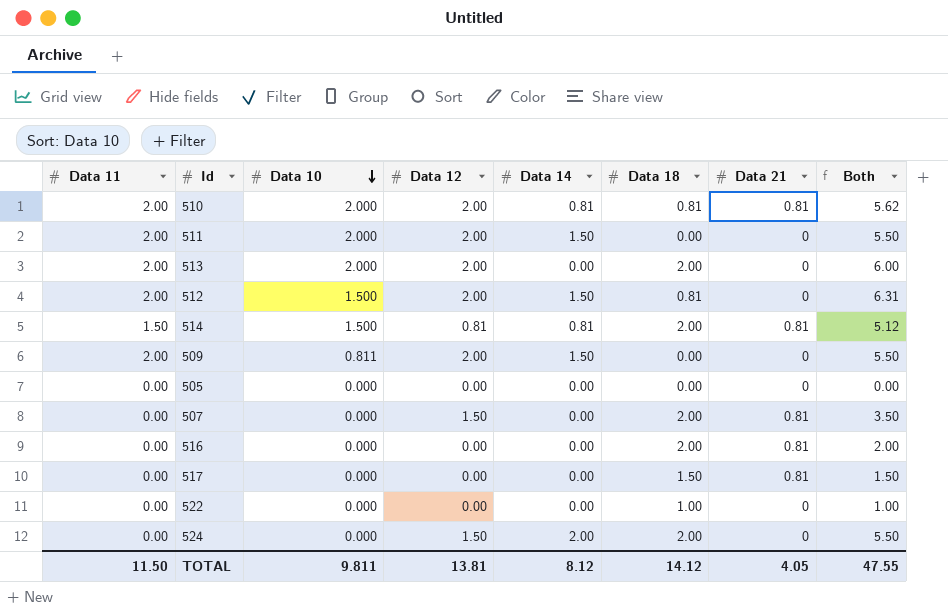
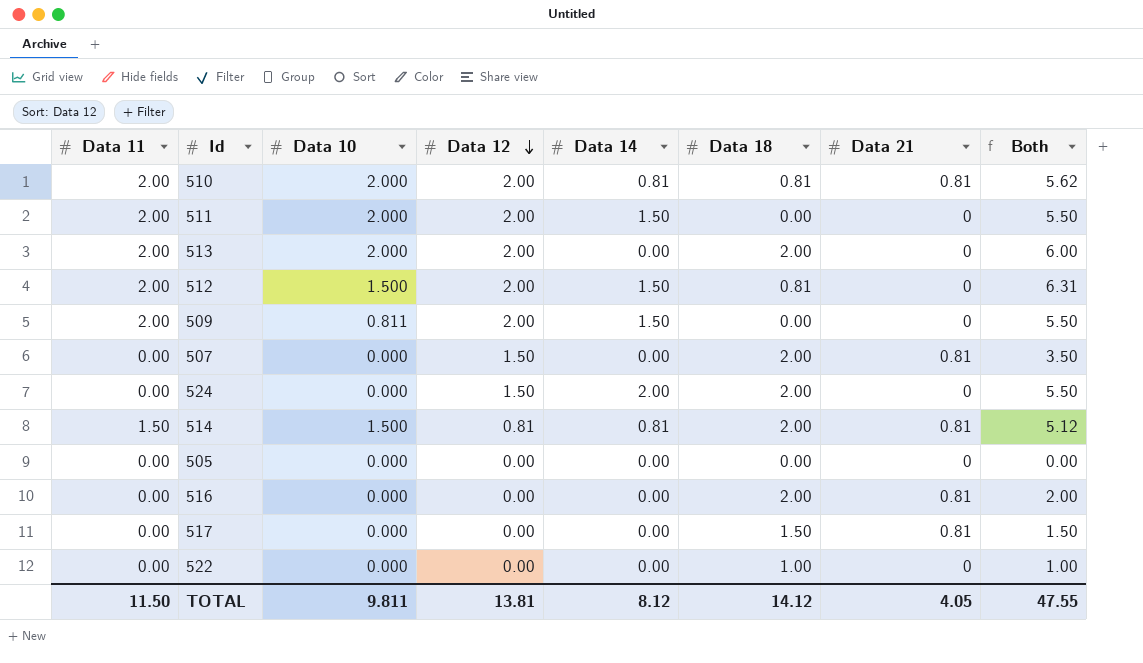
row order: Data 10 descending -> Data 12 descending

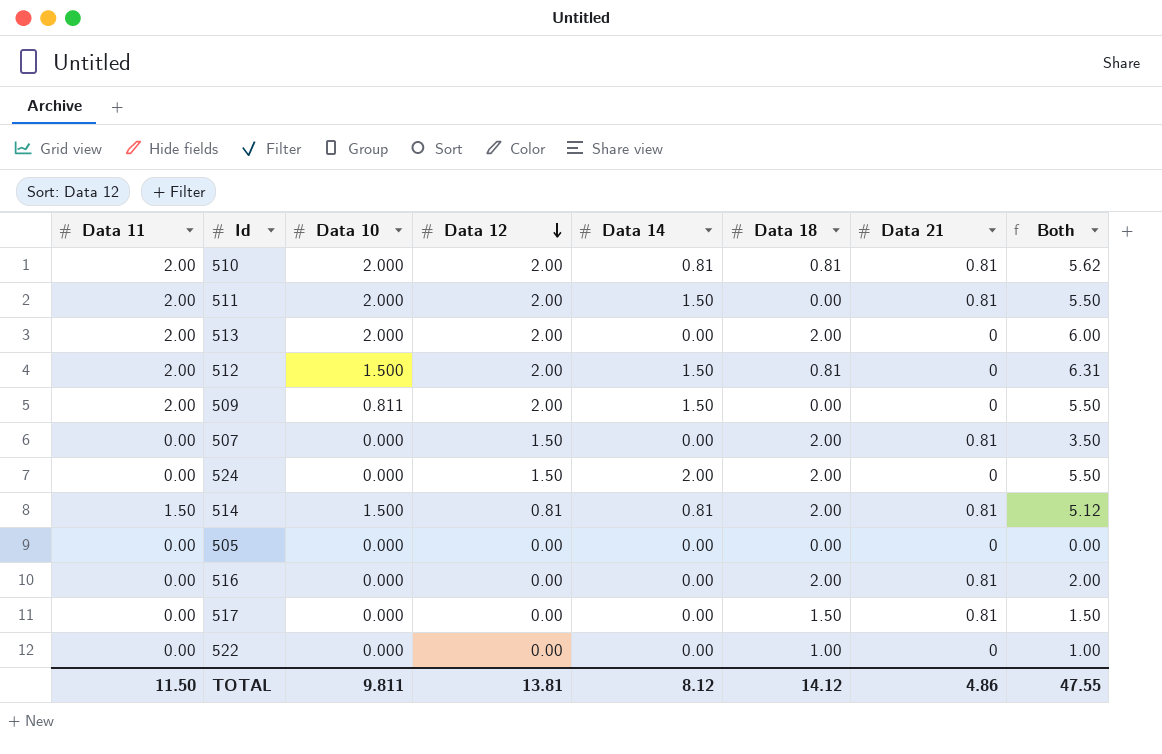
511 | Data 21: 0 -> 0.81
TOTAL | Data 21: 4.05 -> 4.86

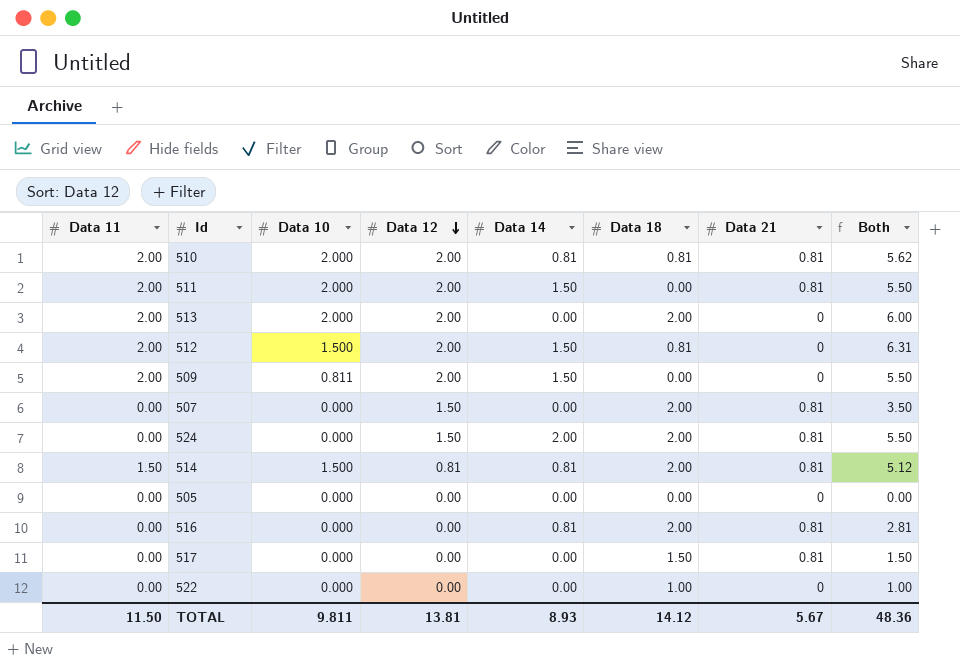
524 | Data 21: 0 -> 0.81
516 | Data 14: 0.00 -> 0.81
516 | Both: 2.00 -> 2.81
TOTAL | Data 14: 8.12 -> 8.93
TOTAL | Data 21: 4.86 -> 5.67
TOTAL | Both: 47.55 -> 48.36

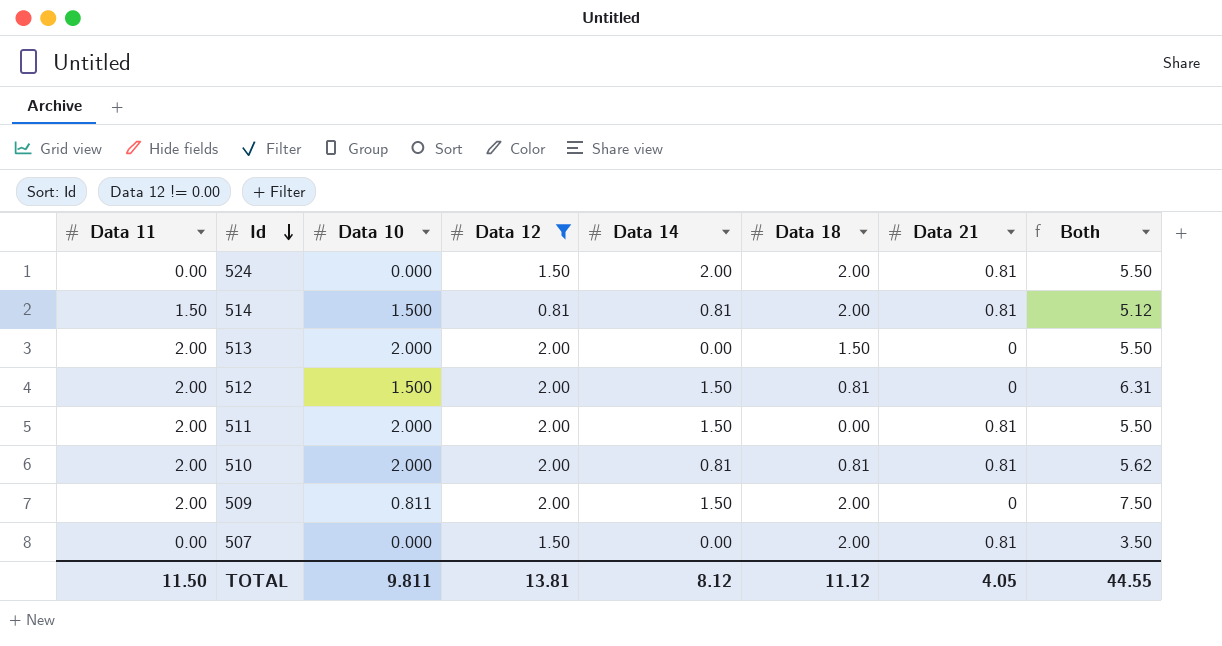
filter: none -> Data 12 != 0.00
row order: Data 12 descending -> Id descending
513 | Data 18: 2.00 -> 1.50
513 | Both: 6.00 -> 5.50
509 | Data 18: 0.00 -> 2.00
509 | Both: 5.50 -> 7.50
TOTAL | Data 14: 8.93 -> 8.12
TOTAL | Data 18: 14.12 -> 11.12
TOTAL | Data 21: 5.67 -> 4.05
TOTAL | Both: 48.36 -> 44.55

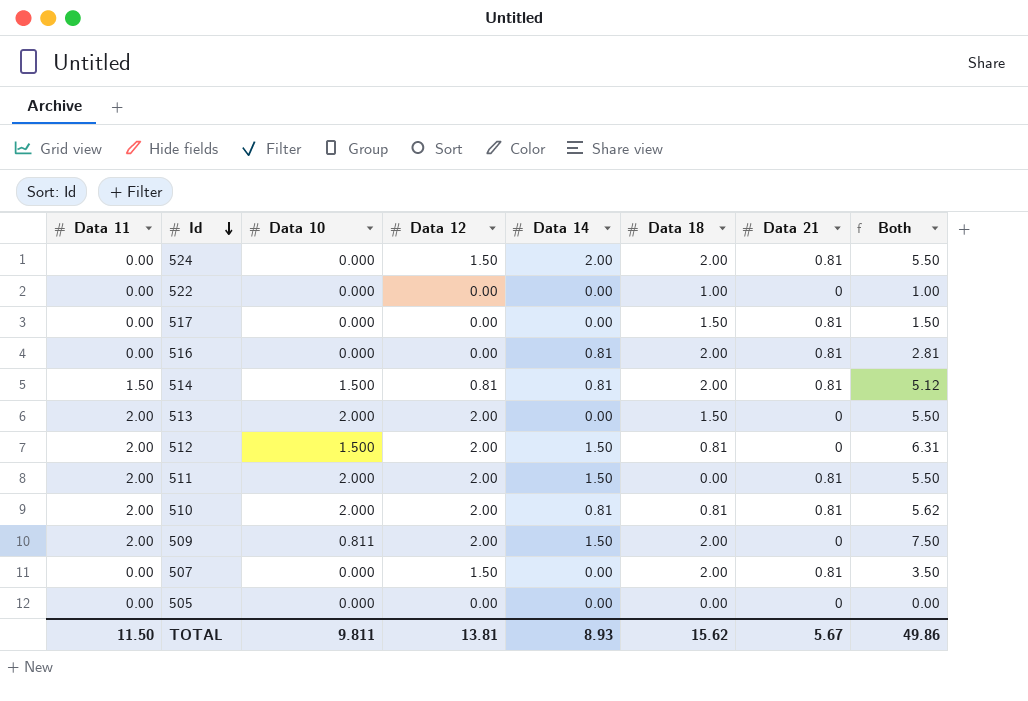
filter: Data 12 != 0.00 -> none
TOTAL | Data 14: 8.12 -> 8.93
TOTAL | Data 18: 11.12 -> 15.62
TOTAL | Data 21: 4.05 -> 5.67
TOTAL | Both: 44.55 -> 49.86

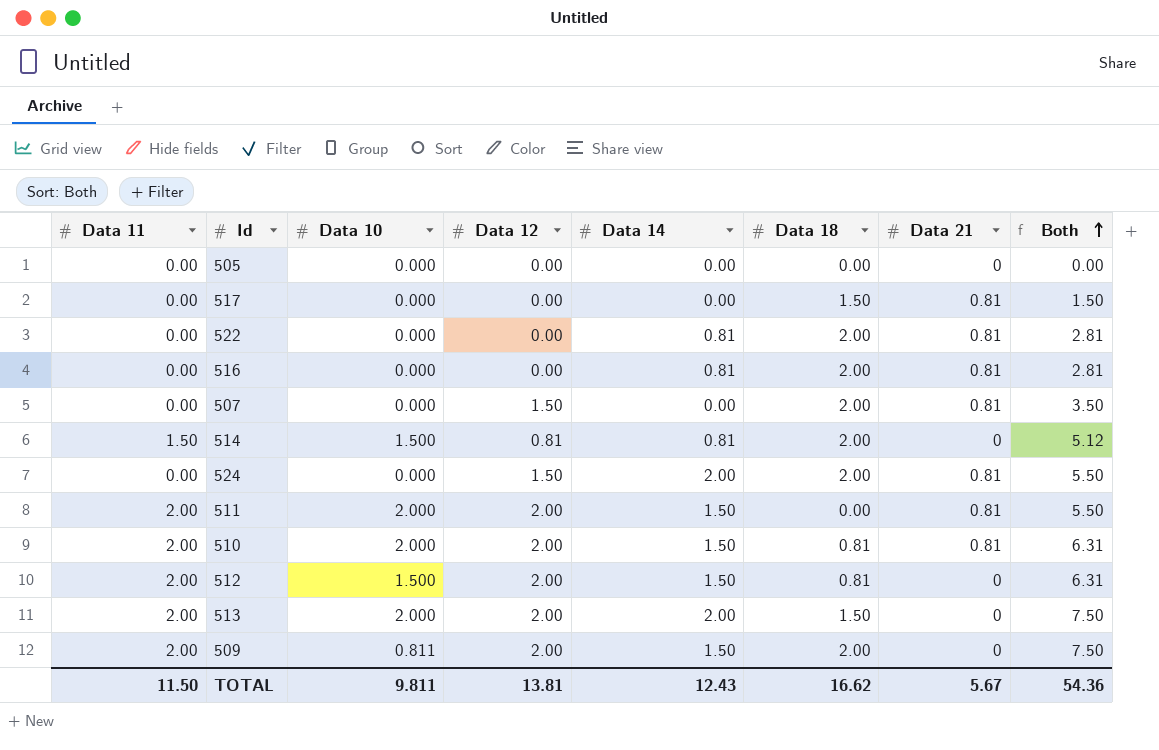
row order: Id descending -> Both ascending
522 | Data 14: 0.00 -> 0.81
522 | Data 18: 1.00 -> 2.00
522 | Data 21: 0 -> 0.81
522 | Both: 1.00 -> 2.81
514 | Data 21: 0.81 -> 0
510 | Data 14: 0.81 -> 1.50
510 | Both: 5.62 -> 6.31
513 | Data 14: 0.00 -> 2.00
513 | Both: 5.50 -> 7.50
TOTAL | Data 14: 8.93 -> 12.43
TOTAL | Data 18: 15.62 -> 16.62
TOTAL | Both: 49.86 -> 54.36

